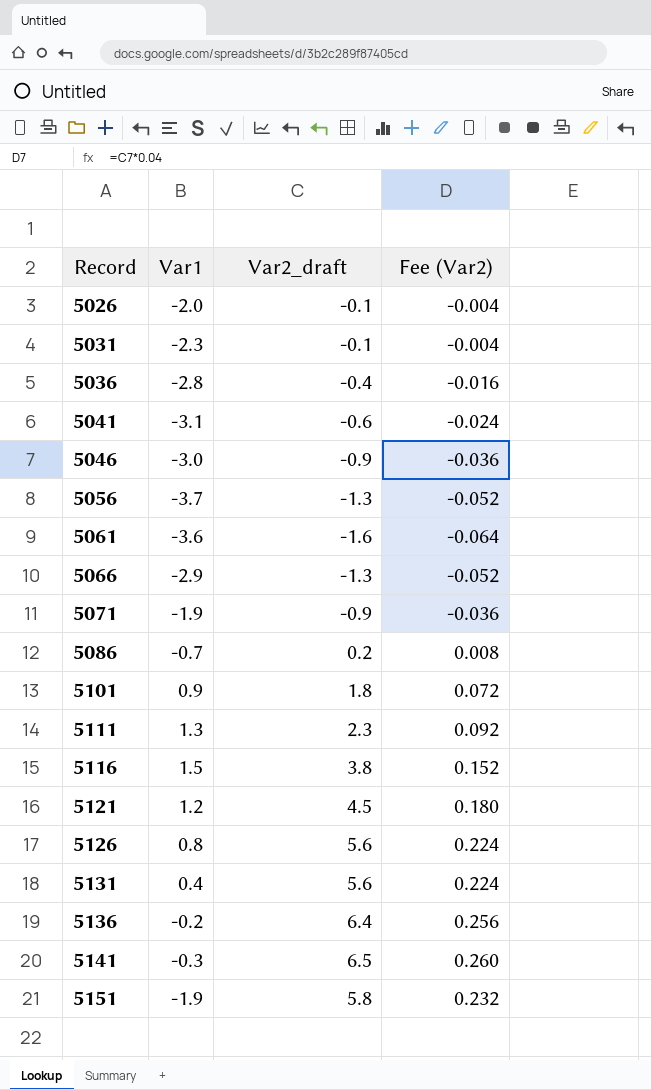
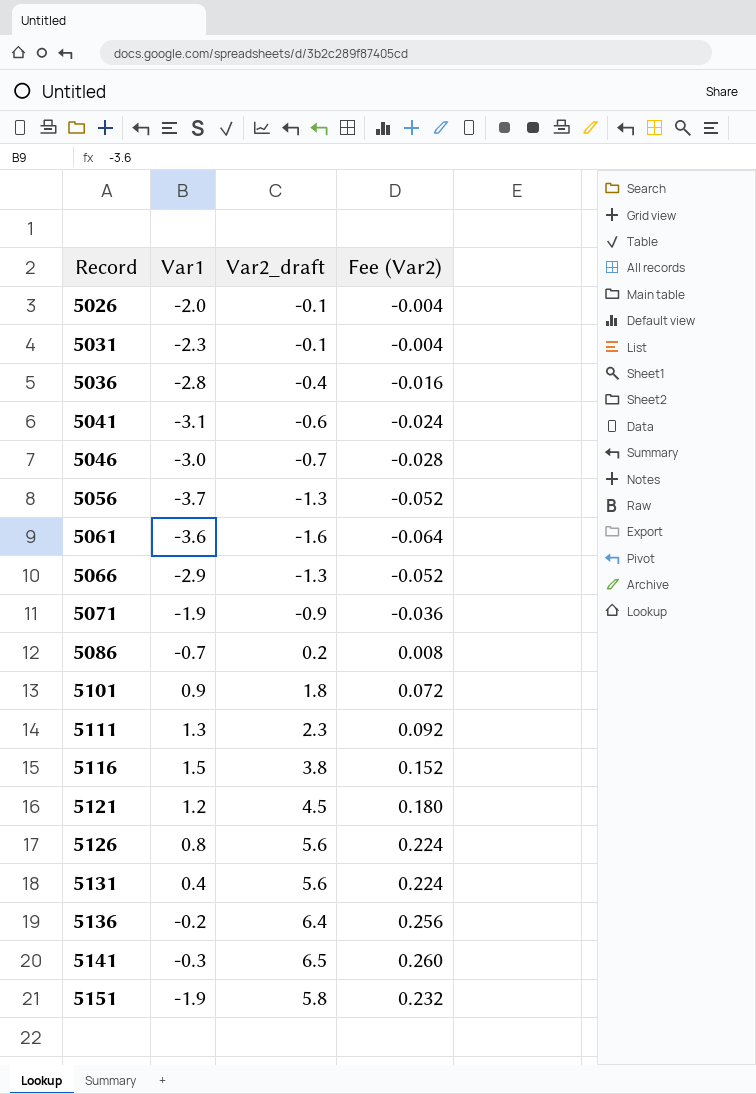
5046 | Var2_draft: -0.9 -> -0.7
5046 | Fee (Var2): -0.036 -> -0.028

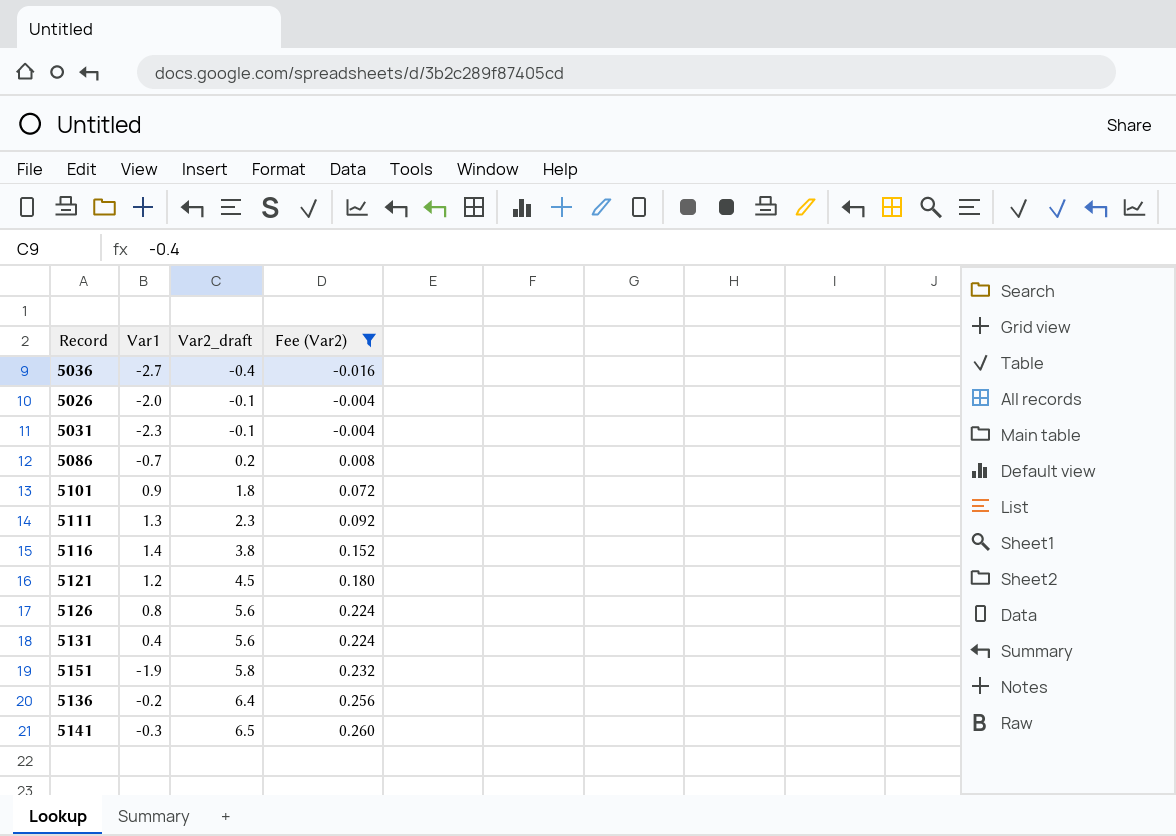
filter: none -> Fee (Var2) >= -0.016
row order: Record ascending -> Var2_draft ascending
5036 | Var1: -2.8 -> -2.7
5116 | Var1: 1.5 -> 1.4

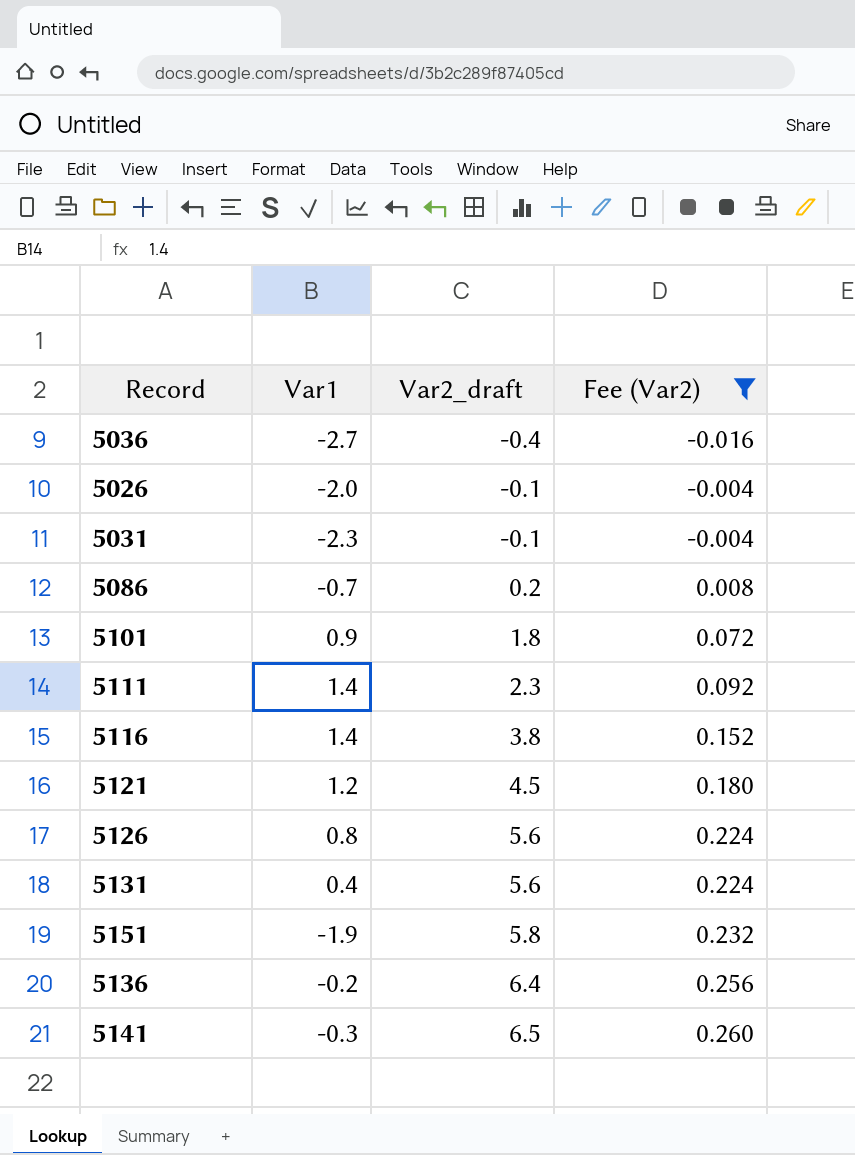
5111 | Var1: 1.3 -> 1.4

